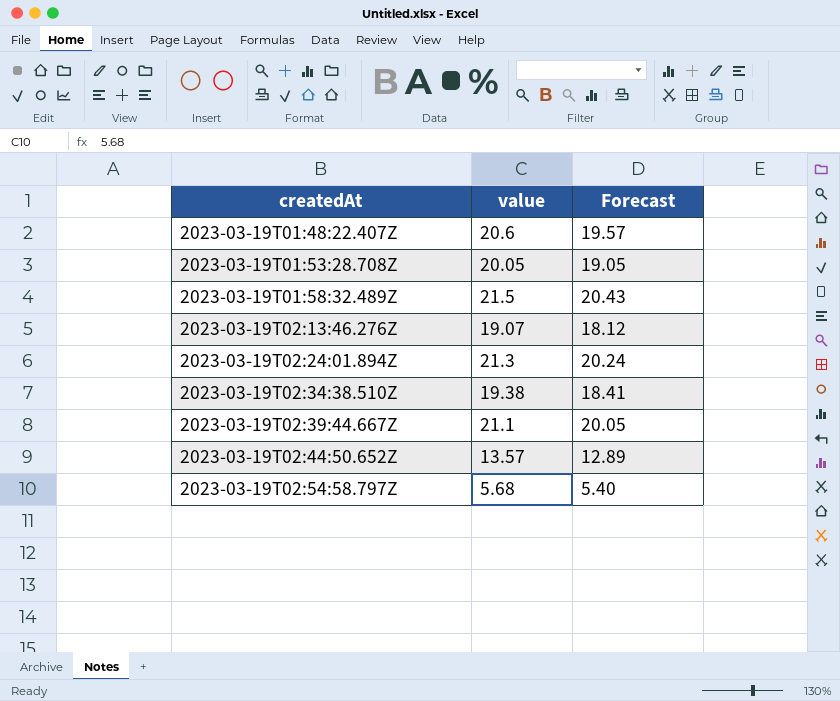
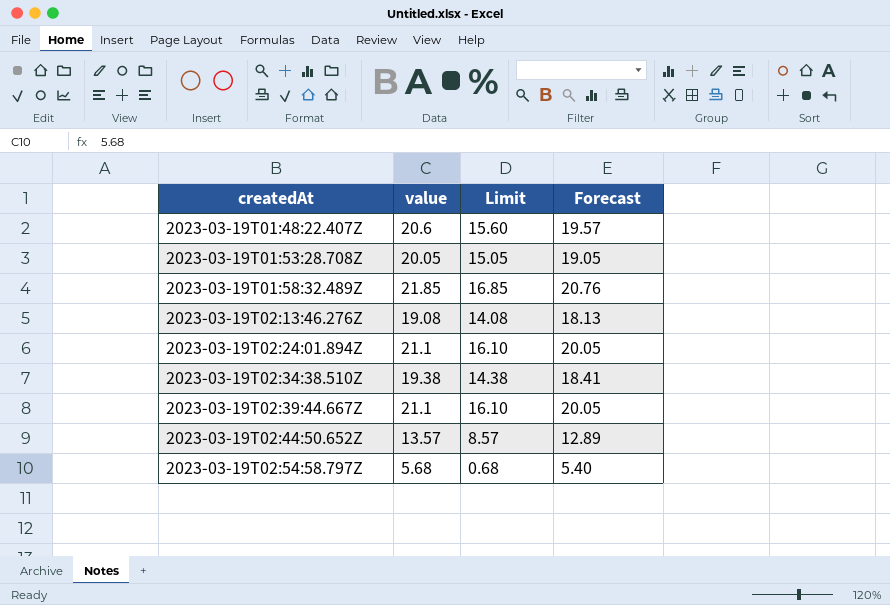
column Limit | formula: none -> [value] - 5
2023-03-19T01:58:32.489Z | value: 21.5 -> 21.85
2023-03-19T01:58:32.489Z | Forecast: 20.43 -> 20.76
2023-03-19T02:13:46.276Z | value: 19.07 -> 19.08
2023-03-19T02:13:46.276Z | Forecast: 18.12 -> 18.13
2023-03-19T02:24:01.894Z | value: 21.3 -> 21.1
2023-03-19T02:24:01.894Z | Forecast: 20.24 -> 20.05

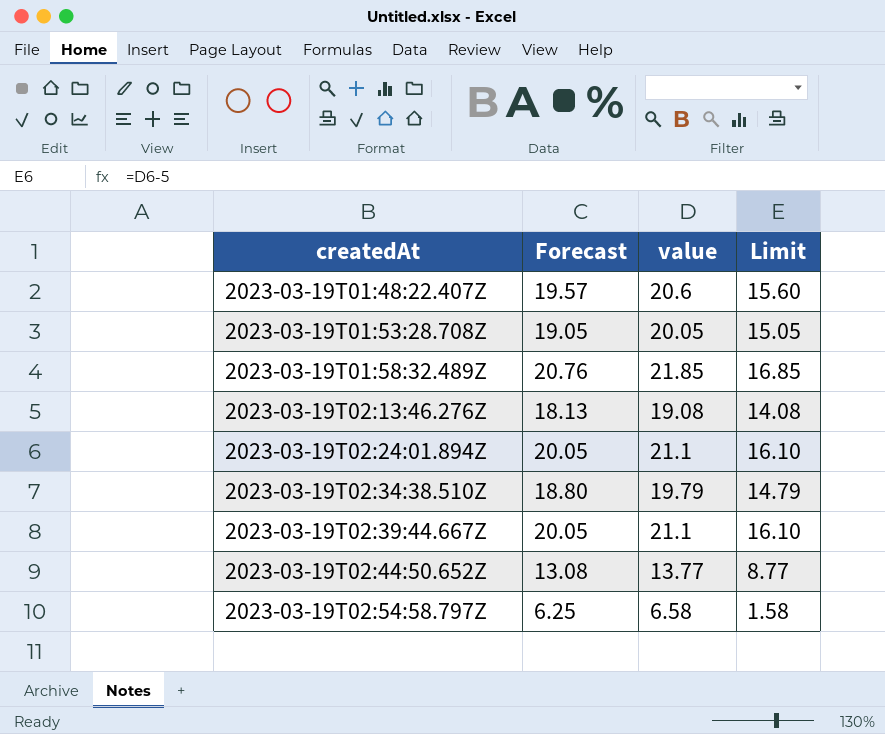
column Forecast | position: 4 -> 2
2023-03-19T02:34:38.510Z | Forecast: 18.41 -> 18.80
2023-03-19T02:34:38.510Z | value: 19.38 -> 19.79
2023-03-19T02:34:38.510Z | Limit: 14.38 -> 14.79
2023-03-19T02:44:50.652Z | Forecast: 12.89 -> 13.08
2023-03-19T02:44:50.652Z | value: 13.57 -> 13.77
2023-03-19T02:44:50.652Z | Limit: 8.57 -> 8.77
2023-03-19T02:54:58.797Z | Forecast: 5.40 -> 6.25
2023-03-19T02:54:58.797Z | value: 5.68 -> 6.58
2023-03-19T02:54:58.797Z | Limit: 0.68 -> 1.58

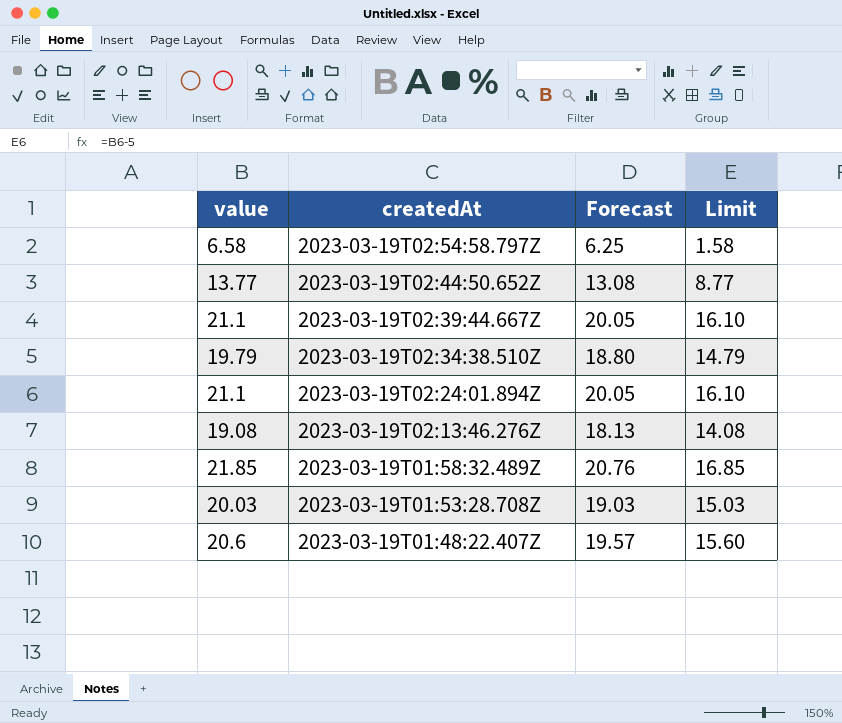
row order: createdAt ascending -> createdAt descending
column value | position: 3 -> 1
2023-03-19T01:53:28.708Z | value: 20.05 -> 20.03
2023-03-19T01:53:28.708Z | Forecast: 19.05 -> 19.03
2023-03-19T01:53:28.708Z | Limit: 15.05 -> 15.03

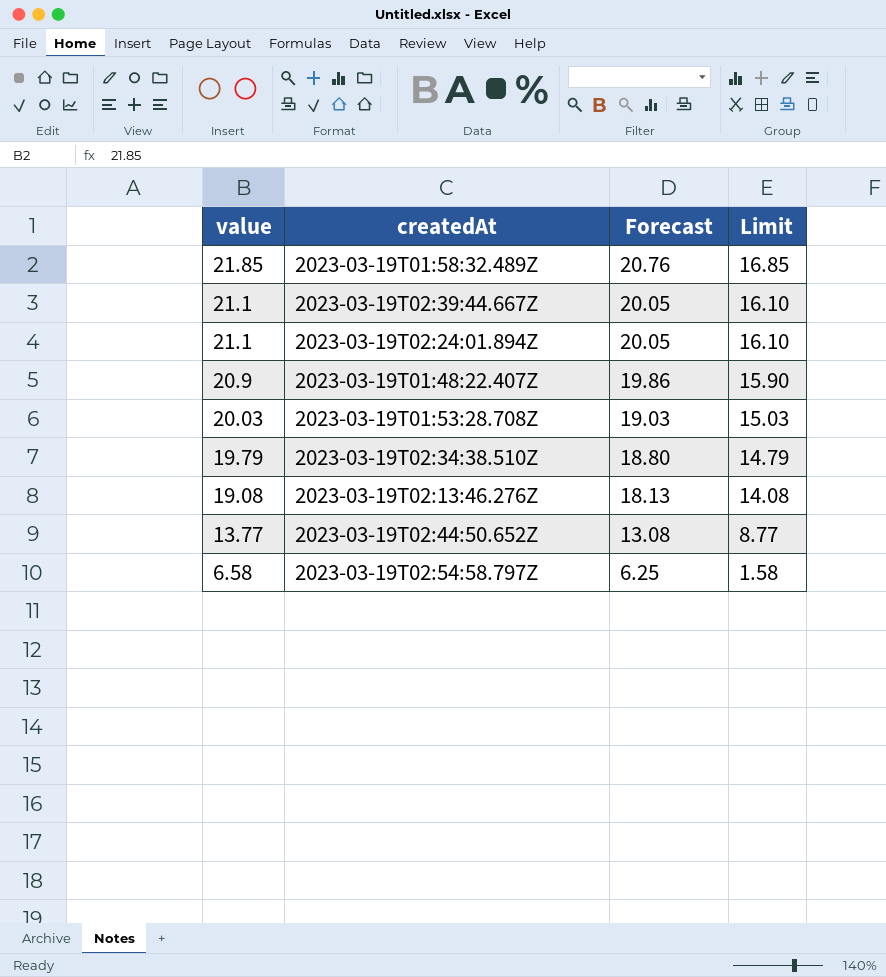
row order: createdAt descending -> value descending
2023-03-19T01:48:22.407Z | value: 20.6 -> 20.9
2023-03-19T01:48:22.407Z | Forecast: 19.57 -> 19.86
2023-03-19T01:48:22.407Z | Limit: 15.60 -> 15.90

